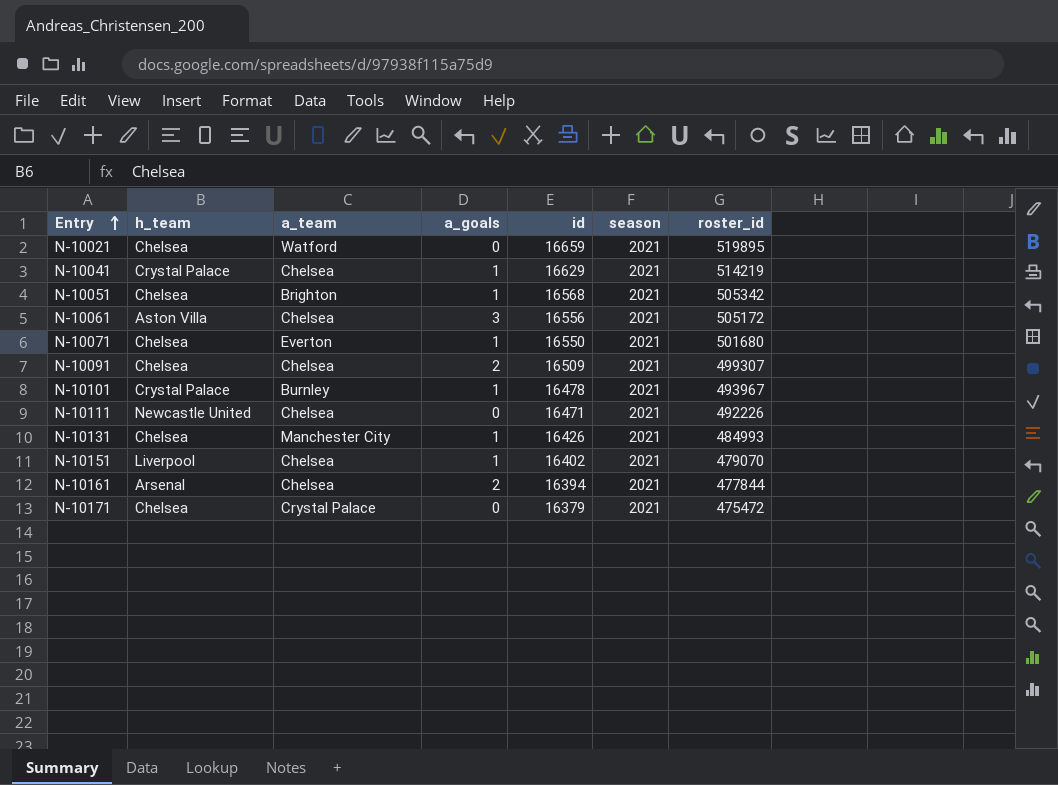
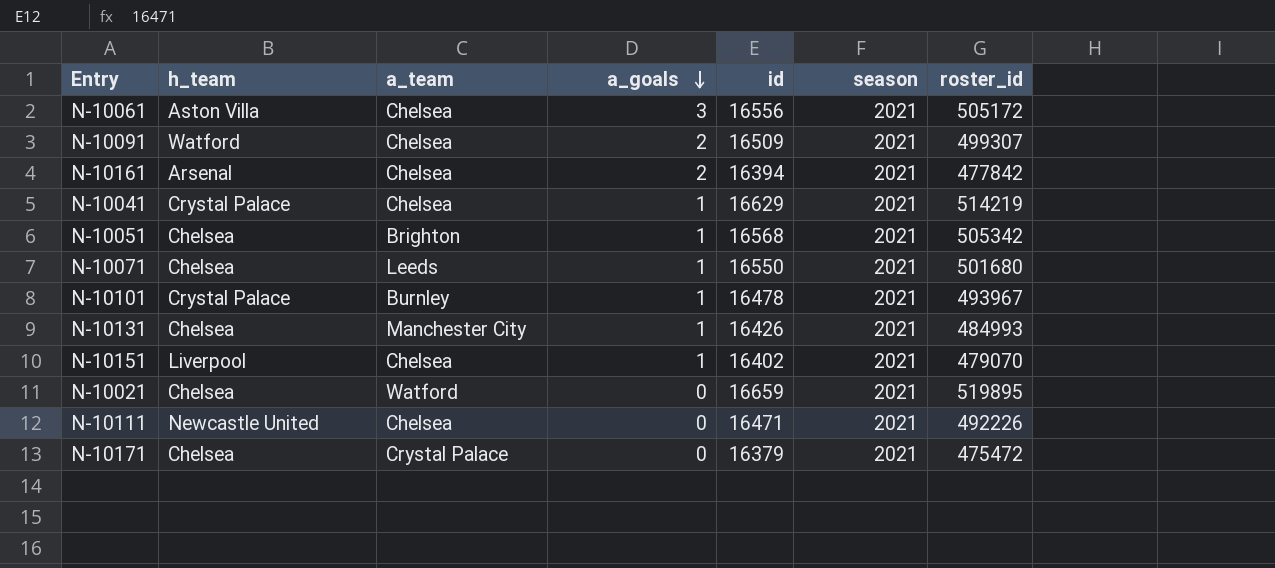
row order: Entry ascending -> a_goals descending
N-10091 | h_team: Chelsea -> Watford
N-10161 | roster_id: 477844 -> 477842
N-10071 | a_team: Everton -> Leeds

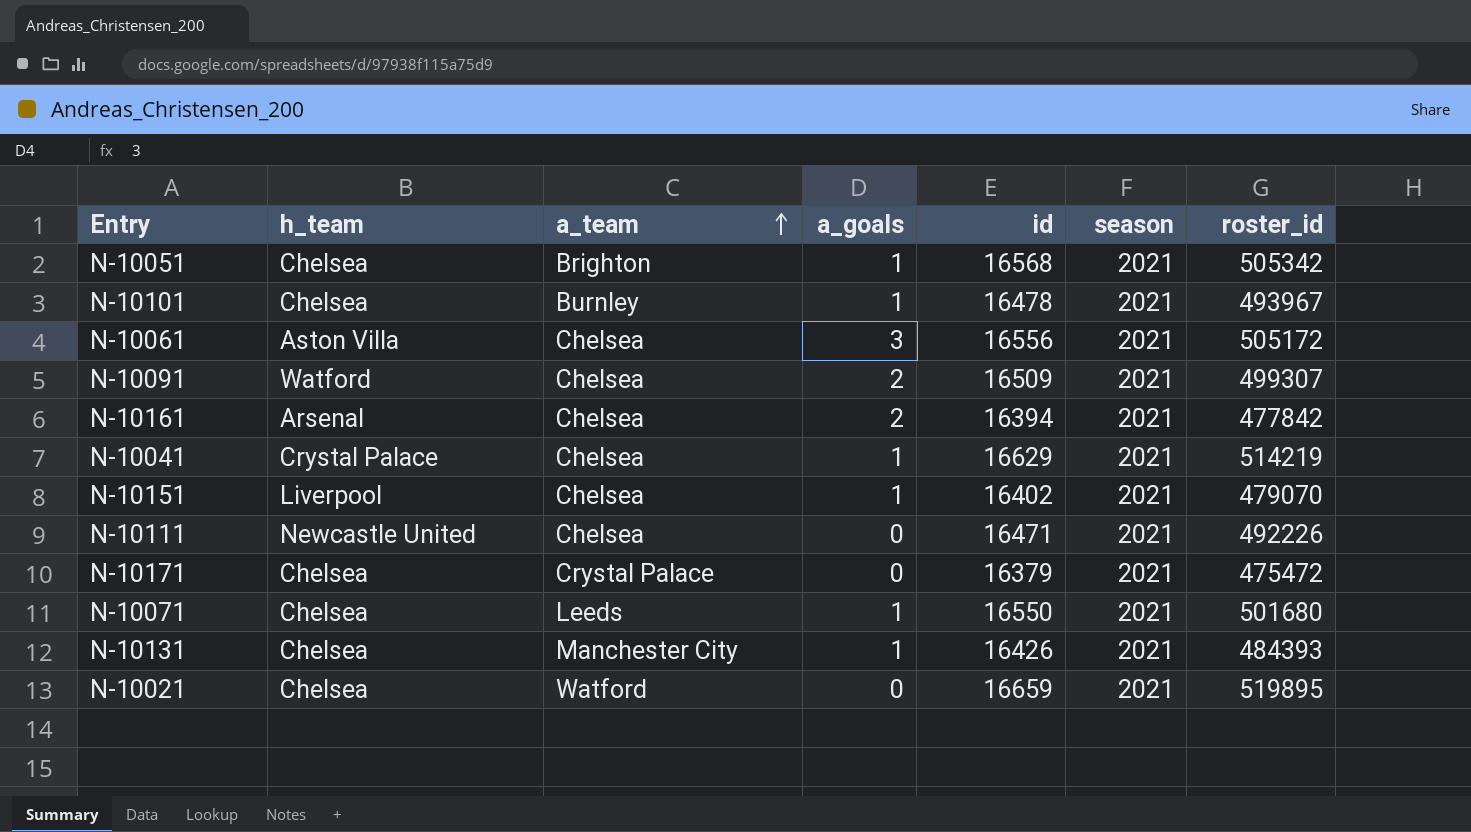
row order: a_goals descending -> a_team ascending
N-10101 | h_team: Crystal Palace -> Chelsea
N-10131 | roster_id: 484993 -> 484393

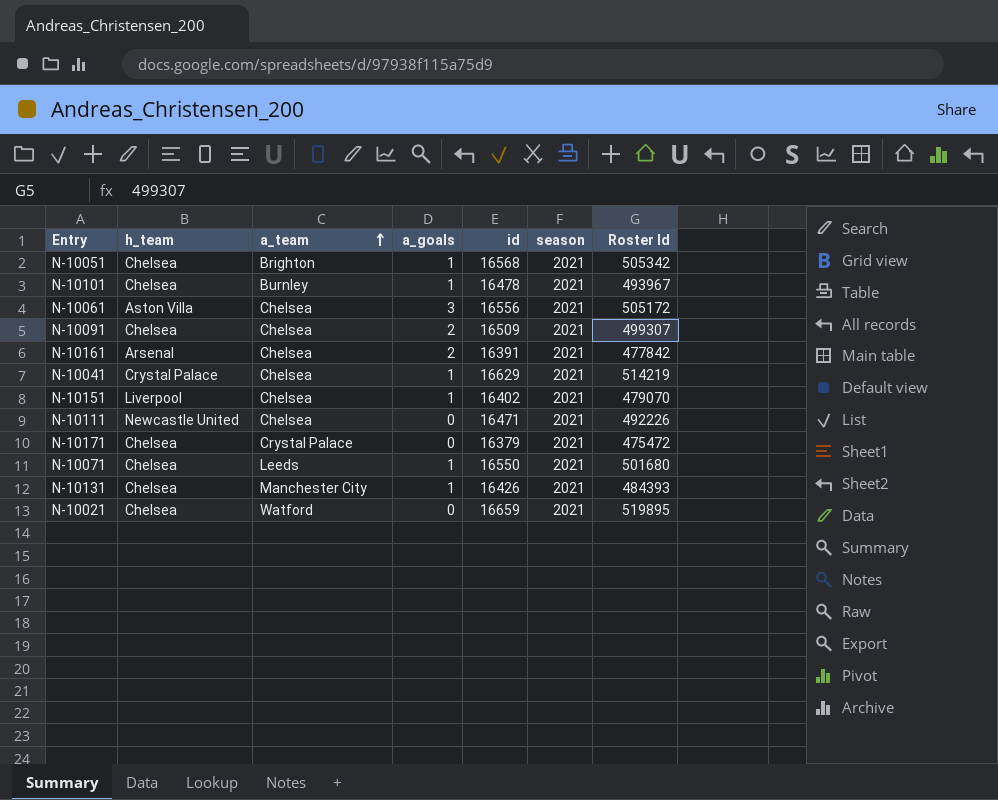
column name: roster_id -> Roster Id
N-10091 | h_team: Watford -> Chelsea
N-10161 | id: 16394 -> 16391

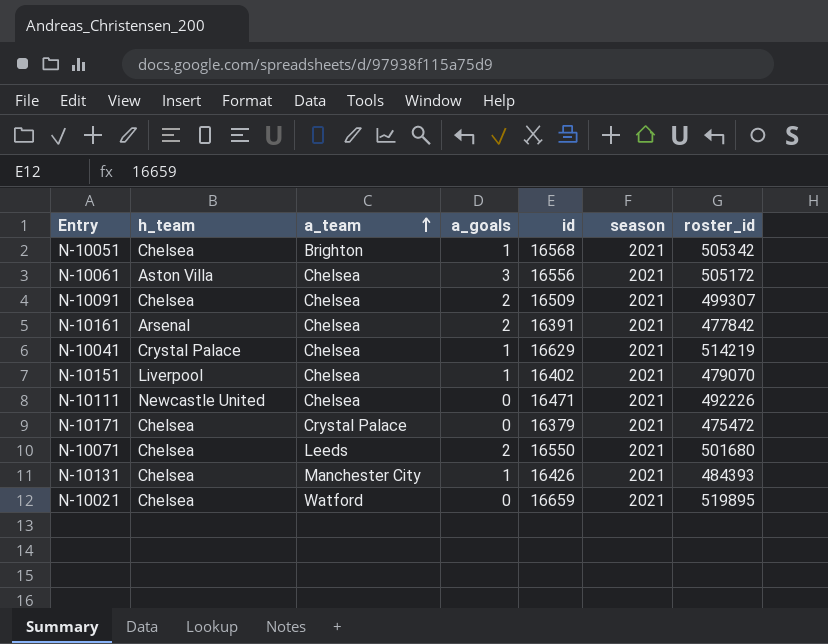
column name: Roster Id -> roster_id
row N-10101: Chelsea | Burnley | 1 | 16478 | 2021 | 493967 -> none
N-10071 | a_goals: 1 -> 2

